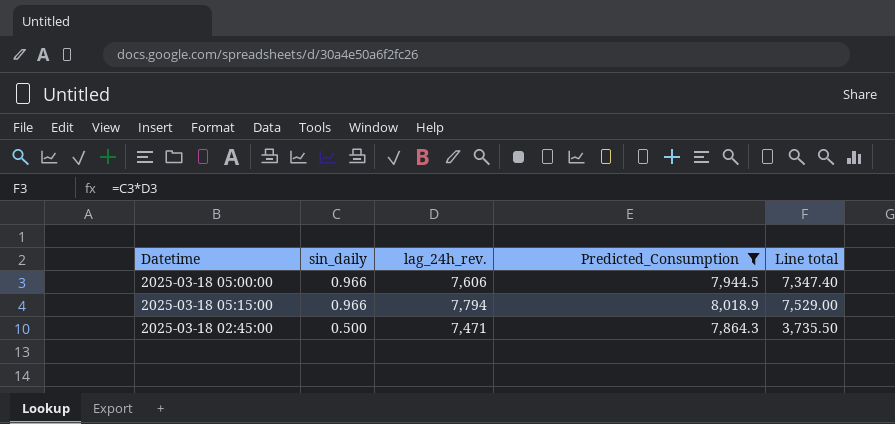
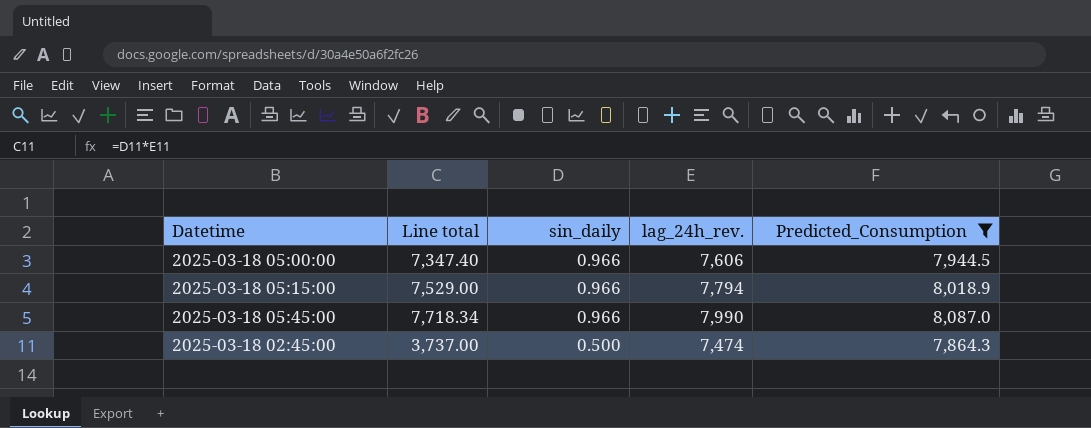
column Line total | position: 5 -> 2
row 2025-03-18 05:45:00: none -> 7,718.34 | 0.966 | 7,990 | 8,087.0
2025-03-18 02:45:00 | Line total: 3,735.50 -> 3,737.00
2025-03-18 02:45:00 | lag_24h_rev.: 7,471 -> 7,474

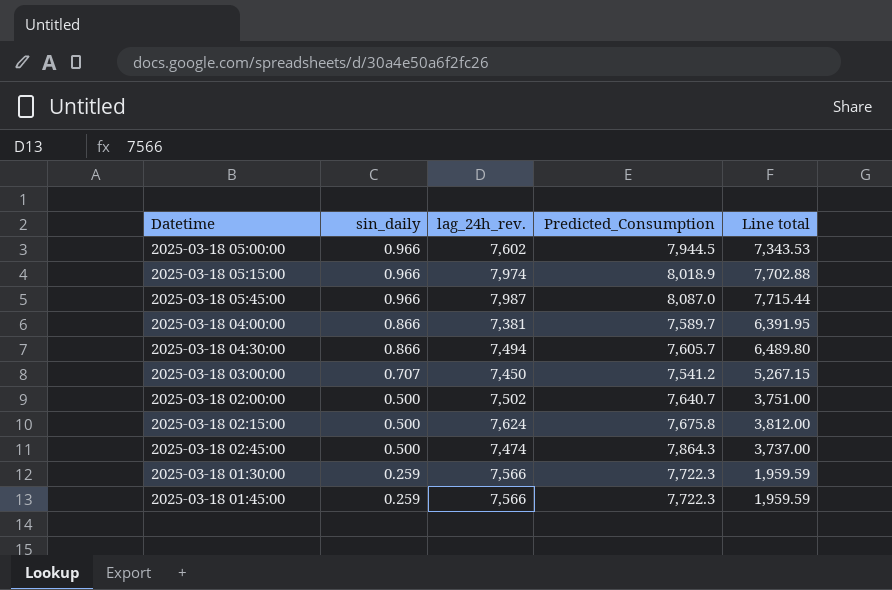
filter: Predicted_Consumption >= 7,864.3 -> none
column Line total | position: 2 -> 5
2025-03-18 05:00:00 | lag_24h_rev.: 7,606 -> 7,602
2025-03-18 05:00:00 | Line total: 7,347.40 -> 7,343.53
2025-03-18 05:15:00 | lag_24h_rev.: 7,794 -> 7,974
2025-03-18 05:15:00 | Line total: 7,529.00 -> 7,702.88
2025-03-18 05:45:00 | lag_24h_rev.: 7,990 -> 7,987
2025-03-18 05:45:00 | Line total: 7,718.34 -> 7,715.44

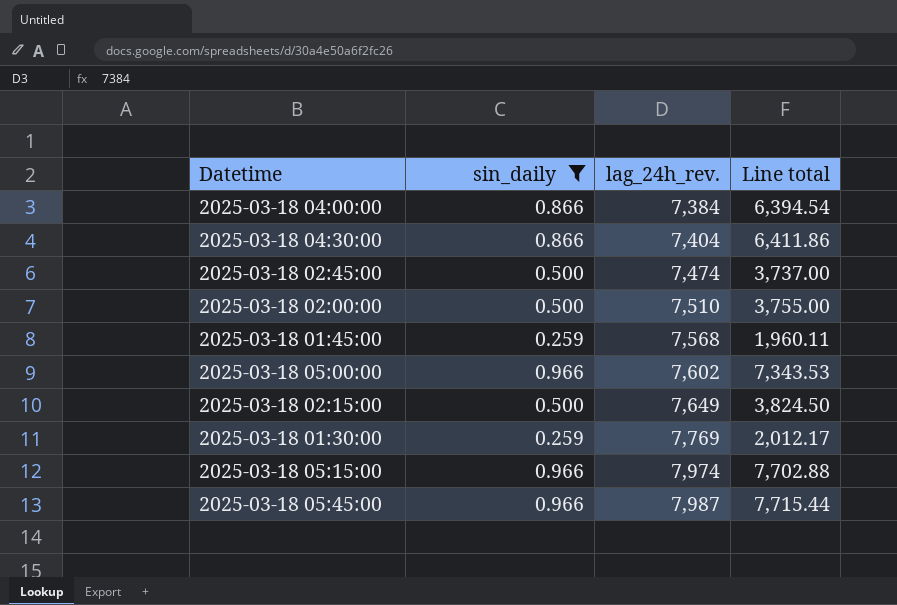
filter: none -> sin_daily != 0.707
row order: sin_daily descending -> lag_24h_rev. ascending
column Predicted_Consumption | position: 4 -> none
2025-03-18 04:00:00 | lag_24h_rev.: 7,381 -> 7,384
2025-03-18 04:00:00 | Line total: 6,391.95 -> 6,394.54
2025-03-18 04:30:00 | lag_24h_rev.: 7,494 -> 7,404
2025-03-18 04:30:00 | Line total: 6,489.80 -> 6,411.86
2025-03-18 02:00:00 | lag_24h_rev.: 7,502 -> 7,510
2025-03-18 02:00:00 | Line total: 3,751.00 -> 3,755.00
2025-03-18 01:45:00 | lag_24h_rev.: 7,566 -> 7,568
2025-03-18 01:45:00 | Line total: 1,959.59 -> 1,960.11
2025-03-18 02:15:00 | lag_24h_rev.: 7,624 -> 7,649
2025-03-18 02:15:00 | Line total: 3,812.00 -> 3,824.50
2025-03-18 01:30:00 | lag_24h_rev.: 7,566 -> 7,769
2025-03-18 01:30:00 | Line total: 1,959.59 -> 2,012.17

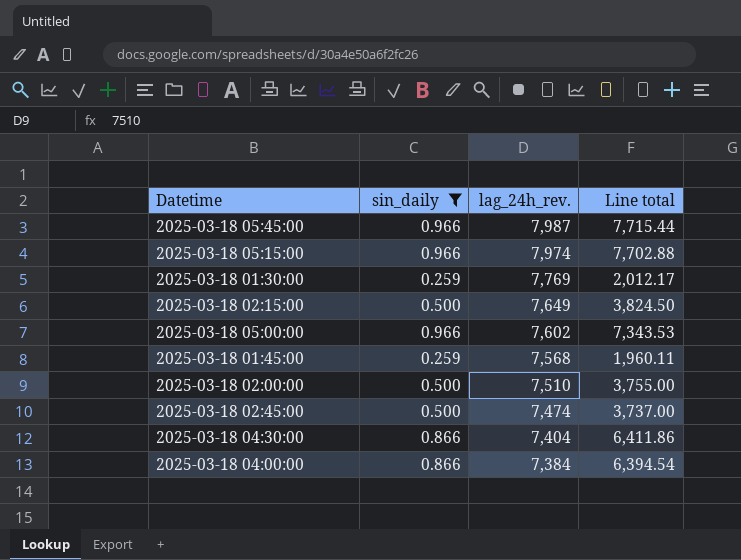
row order: lag_24h_rev. ascending -> lag_24h_rev. descending

